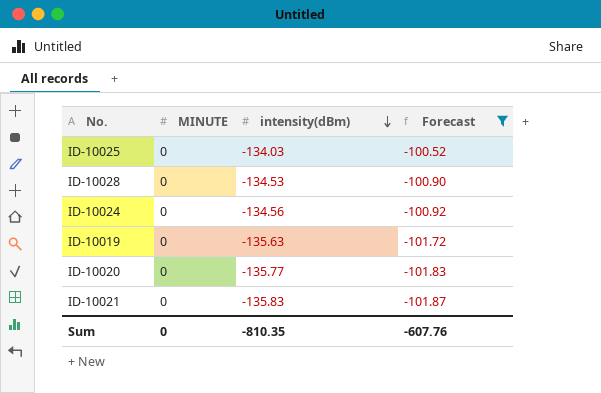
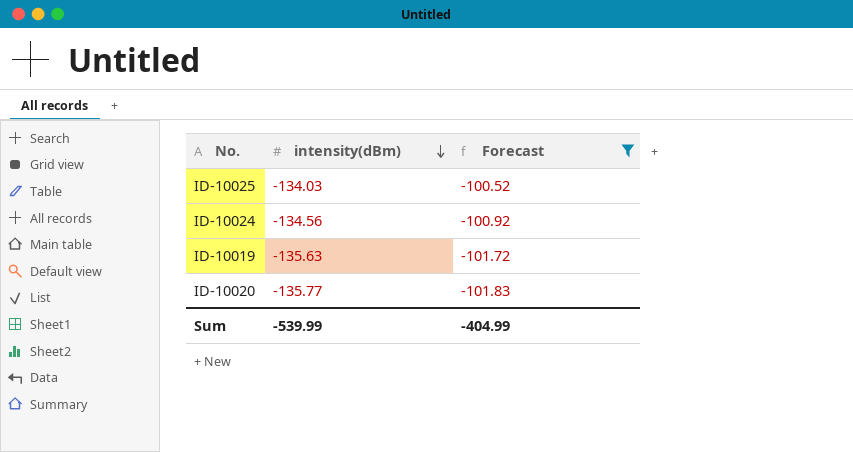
column MINUTE | position: 2 -> none
row ID-10028: 0 | -134.53 | -100.90 -> none
row ID-10021: 0 | -135.83 | -101.87 -> none
Sum | intensity(dBm): -810.35 -> -539.99
Sum | Forecast: -607.76 -> -404.99

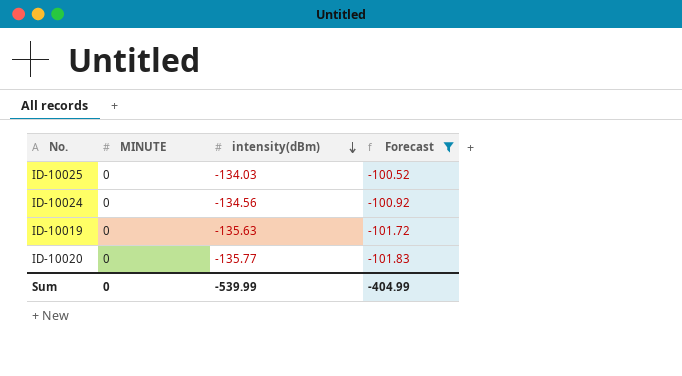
column MINUTE | position: none -> 2

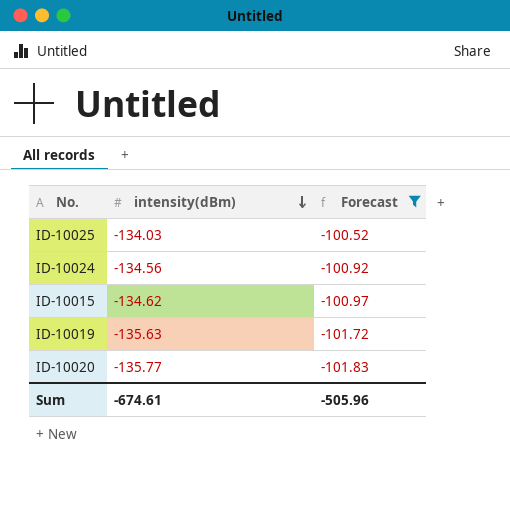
column MINUTE | position: 2 -> none
row ID-10015: none -> -134.62 | -100.97
Sum | intensity(dBm): -539.99 -> -674.61
Sum | Forecast: -404.99 -> -505.96

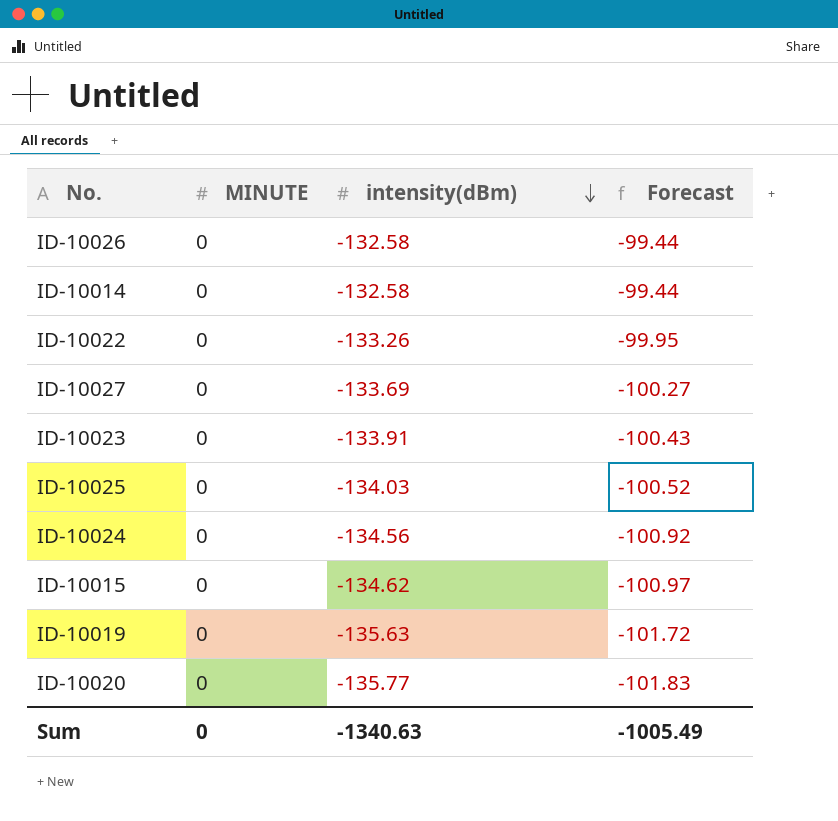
filter: Forecast <= -100.52 -> none
column MINUTE | position: none -> 2
Sum | intensity(dBm): -674.61 -> -1340.63
Sum | Forecast: -505.96 -> -1005.49

